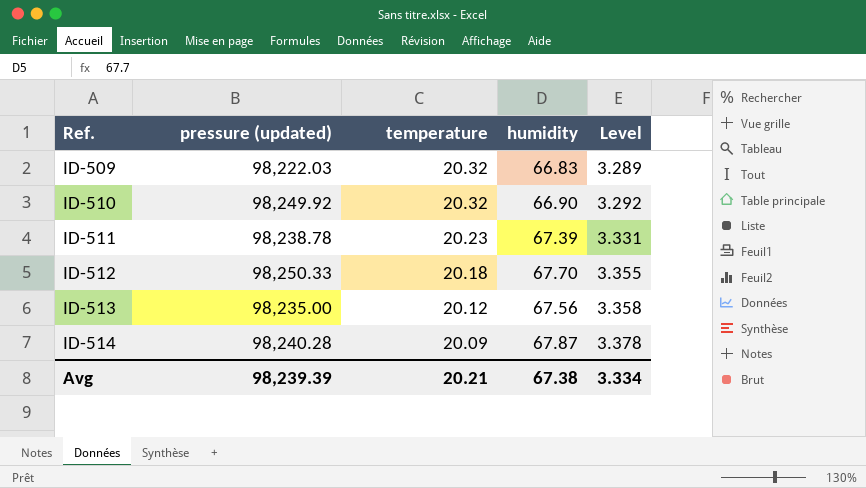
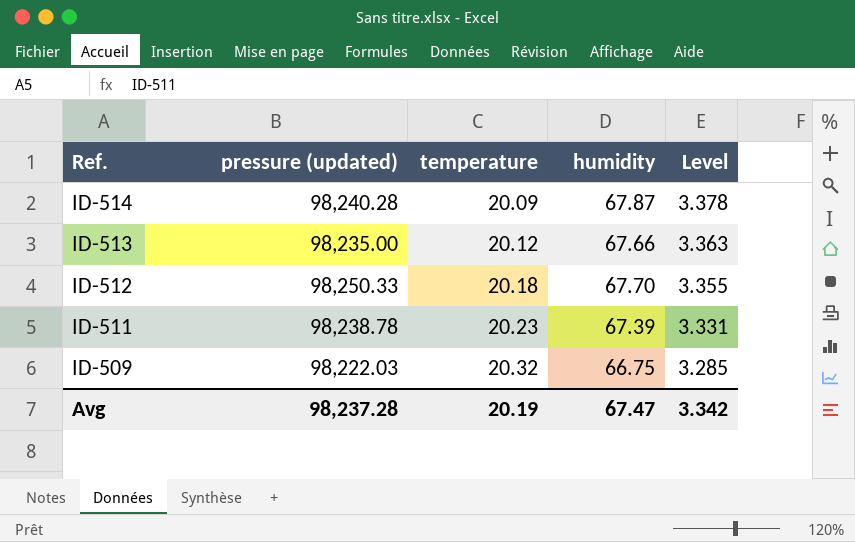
row order: Ref. ascending -> Ref. descending
row ID-510: 98,249.92 | 20.32 | 66.90 | 3.292 -> none
ID-513 | humidity: 67.56 -> 67.66
ID-513 | Level: 3.358 -> 3.363
ID-509 | humidity: 66.83 -> 66.75
ID-509 | Level: 3.289 -> 3.285
Avg | pressure (updated): 98,239.39 -> 98,237.28
Avg | temperature: 20.21 -> 20.19
Avg | humidity: 67.38 -> 67.47
Avg | Level: 3.334 -> 3.342

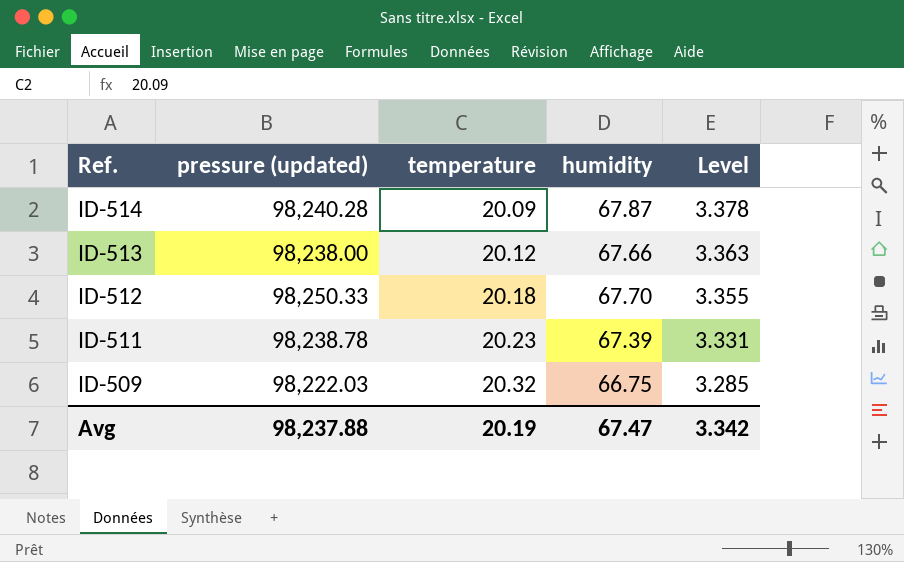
ID-513 | pressure (updated): 98,235.00 -> 98,238.00
Avg | pressure (updated): 98,237.28 -> 98,237.88

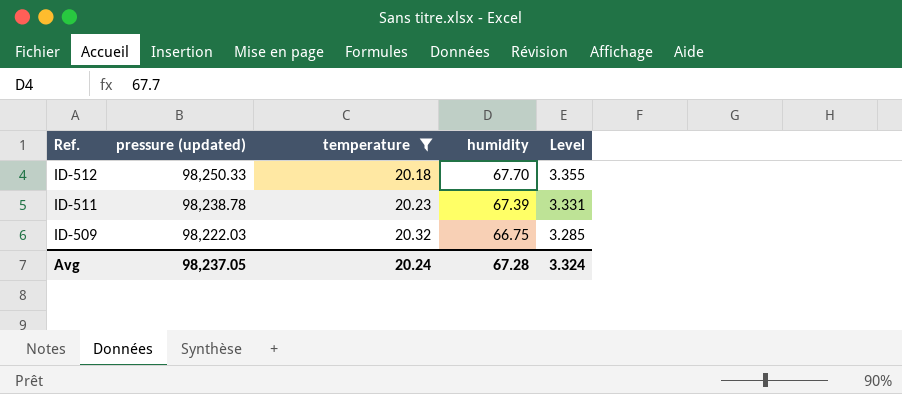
filter: none -> temperature >= 20.18
Avg | pressure (updated): 98,237.88 -> 98,237.05
Avg | temperature: 20.19 -> 20.24
Avg | humidity: 67.47 -> 67.28
Avg | Level: 3.342 -> 3.324

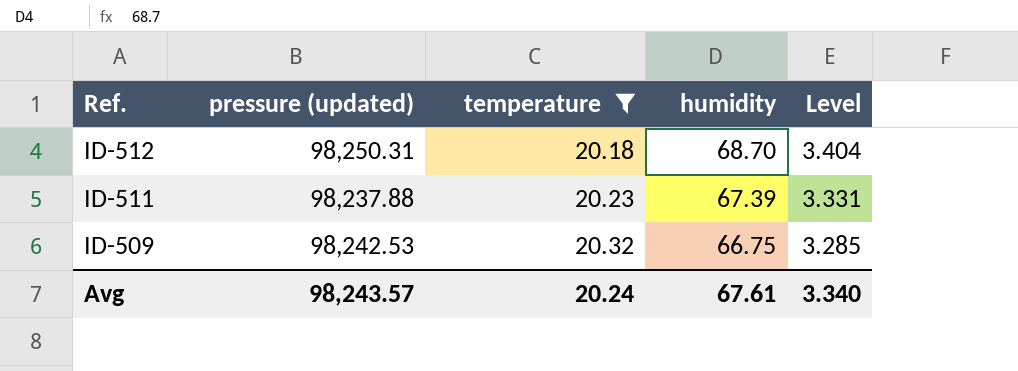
ID-512 | pressure (updated): 98,250.33 -> 98,250.31
ID-512 | humidity: 67.70 -> 68.70
ID-512 | Level: 3.355 -> 3.404
ID-511 | pressure (updated): 98,238.78 -> 98,237.88
ID-509 | pressure (updated): 98,222.03 -> 98,242.53
Avg | pressure (updated): 98,237.05 -> 98,243.57
Avg | humidity: 67.28 -> 67.61
Avg | Level: 3.324 -> 3.340

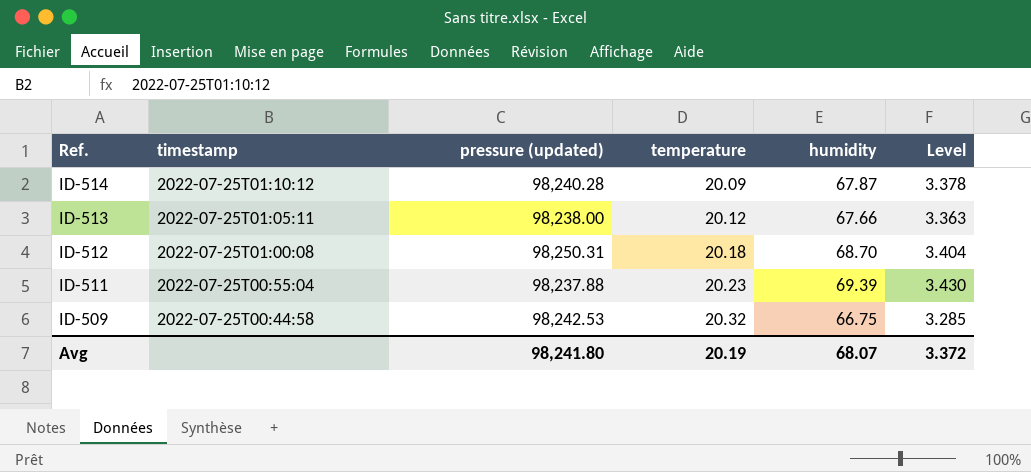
filter: temperature >= 20.18 -> none
column timestamp | position: none -> 2
ID-511 | humidity: 67.39 -> 69.39
ID-511 | Level: 3.331 -> 3.430
Avg | pressure (updated): 98,243.57 -> 98,241.80
Avg | temperature: 20.24 -> 20.19
Avg | humidity: 67.61 -> 68.07
Avg | Level: 3.340 -> 3.372

